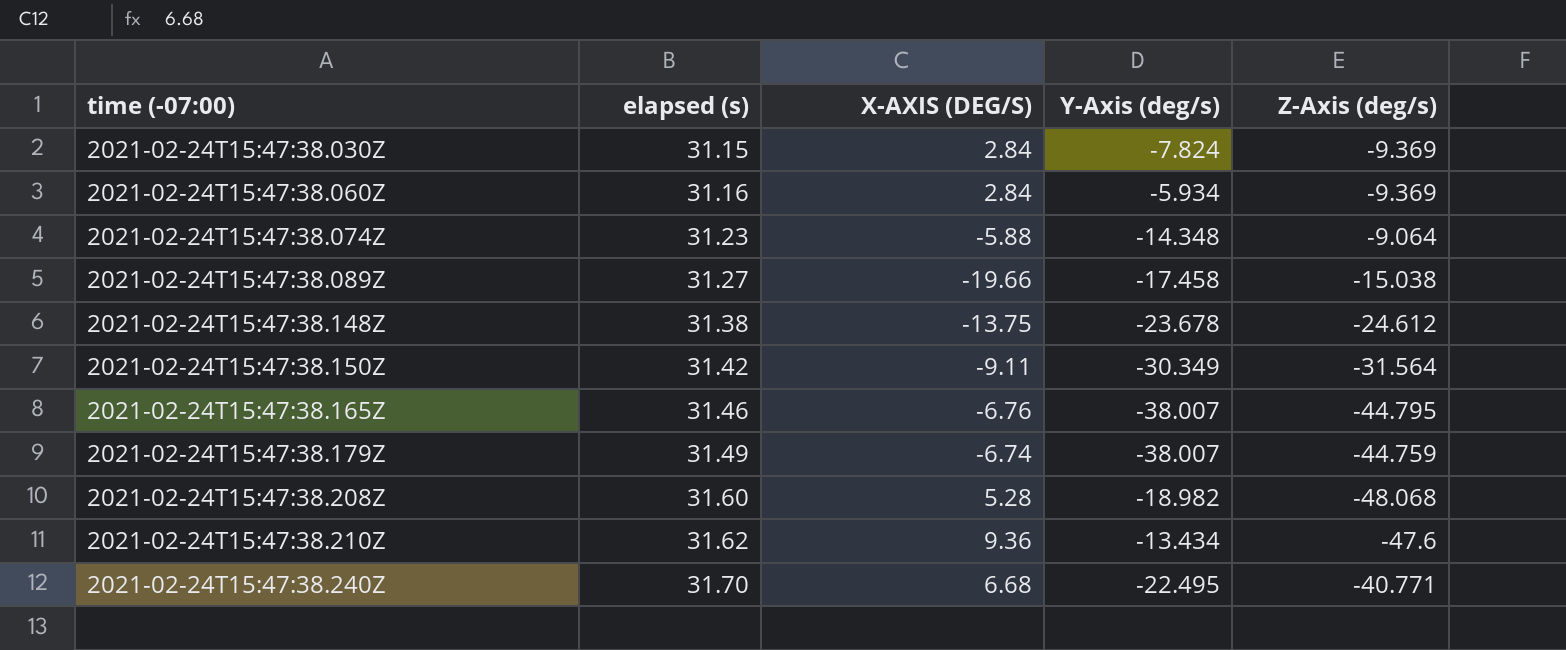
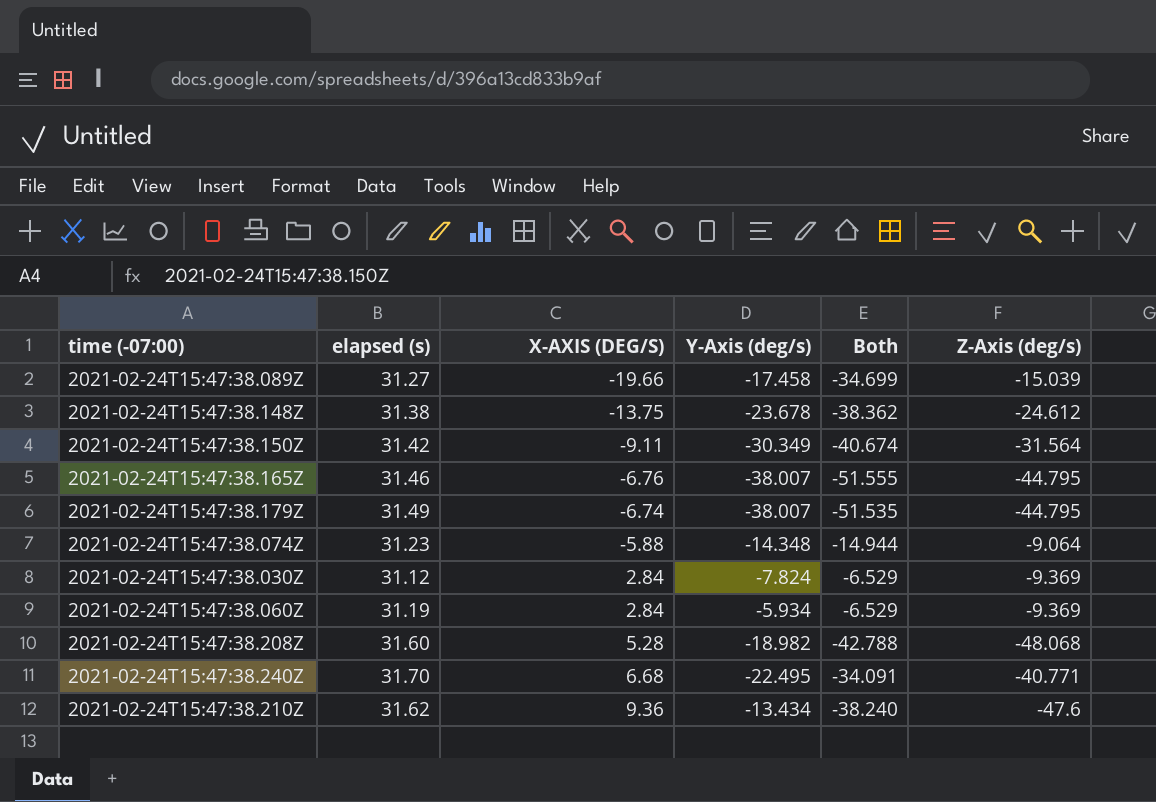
row order: time (-07:00) ascending -> X-AXIS (DEG/S) ascending
column Both | formula: none -> [X-AXIS (DEG/S)] + [Z-Axis (deg/s)]
2021-02-24T15:47:38.089Z | Z-Axis (deg/s): -15.038 -> -15.039
2021-02-24T15:47:38.179Z | Z-Axis (deg/s): -44.759 -> -44.795
2021-02-24T15:47:38.030Z | elapsed (s): 31.15 -> 31.12
2021-02-24T15:47:38.060Z | elapsed (s): 31.16 -> 31.19

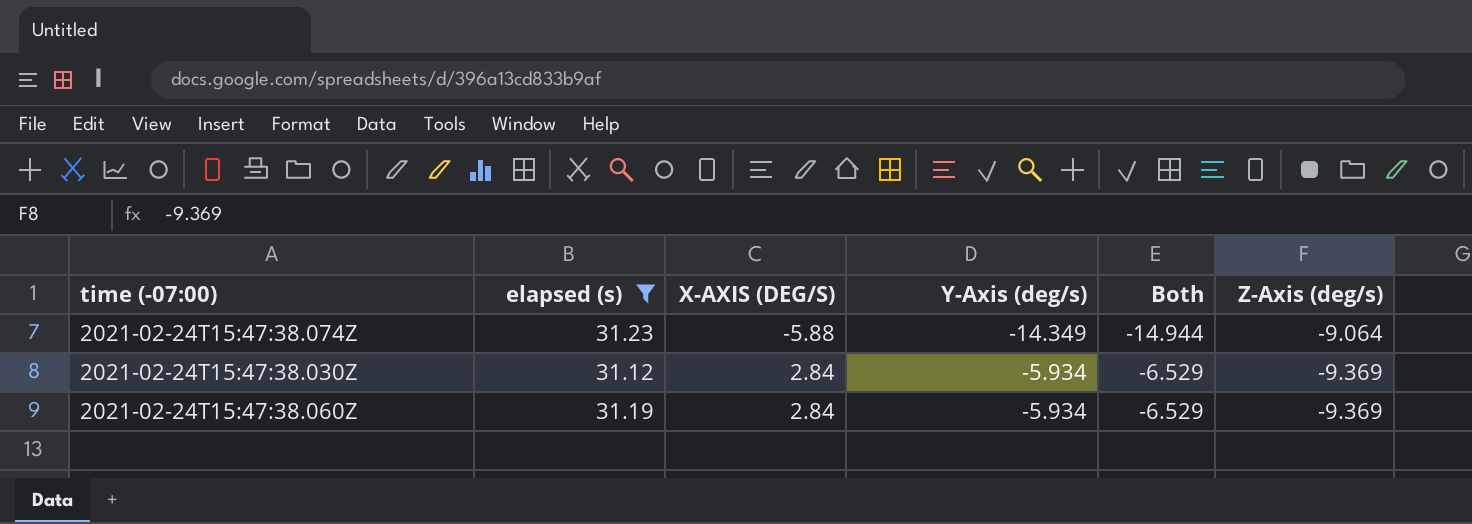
filter: none -> elapsed (s) <= 31.23
2021-02-24T15:47:38.074Z | Y-Axis (deg/s): -14.348 -> -14.349
2021-02-24T15:47:38.030Z | Y-Axis (deg/s): -7.824 -> -5.934

